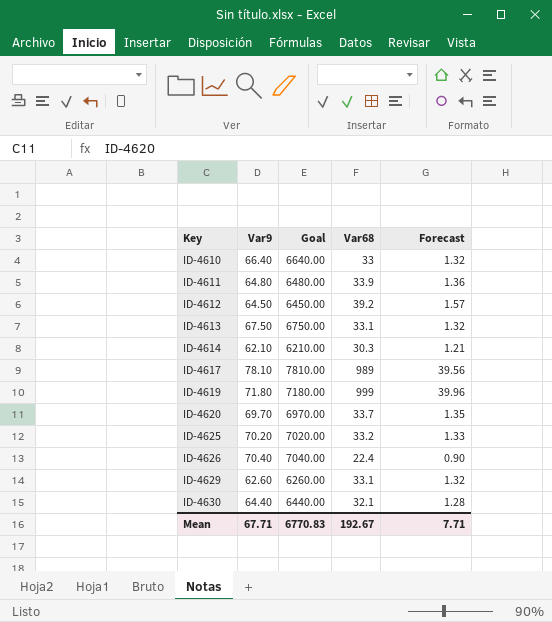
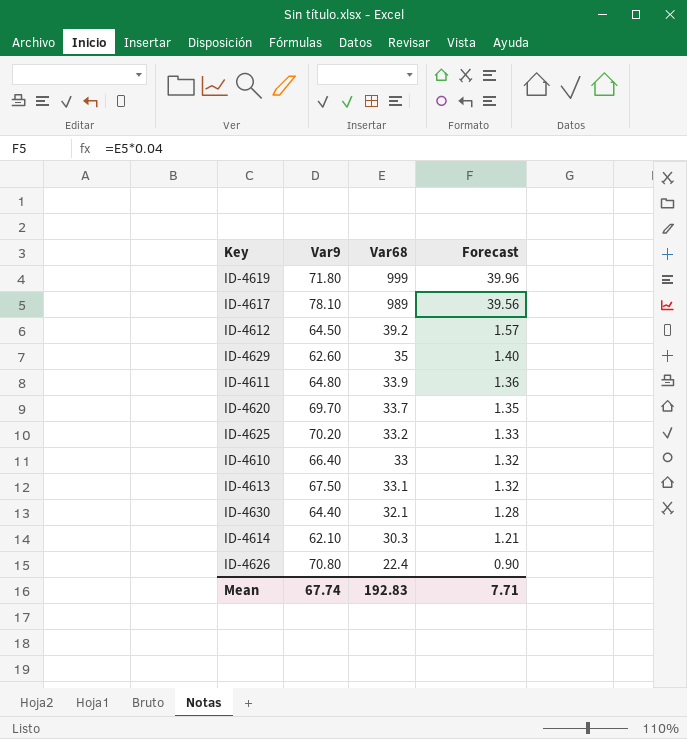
row order: Key ascending -> Forecast descending
column Goal | formula: [Var9] * 100 -> none
ID-4629 | Var68: 33.1 -> 35
ID-4629 | Forecast: 1.32 -> 1.40
ID-4626 | Var9: 70.40 -> 70.80
Mean | Var9: 67.71 -> 67.74
Mean | Var68: 192.67 -> 192.83

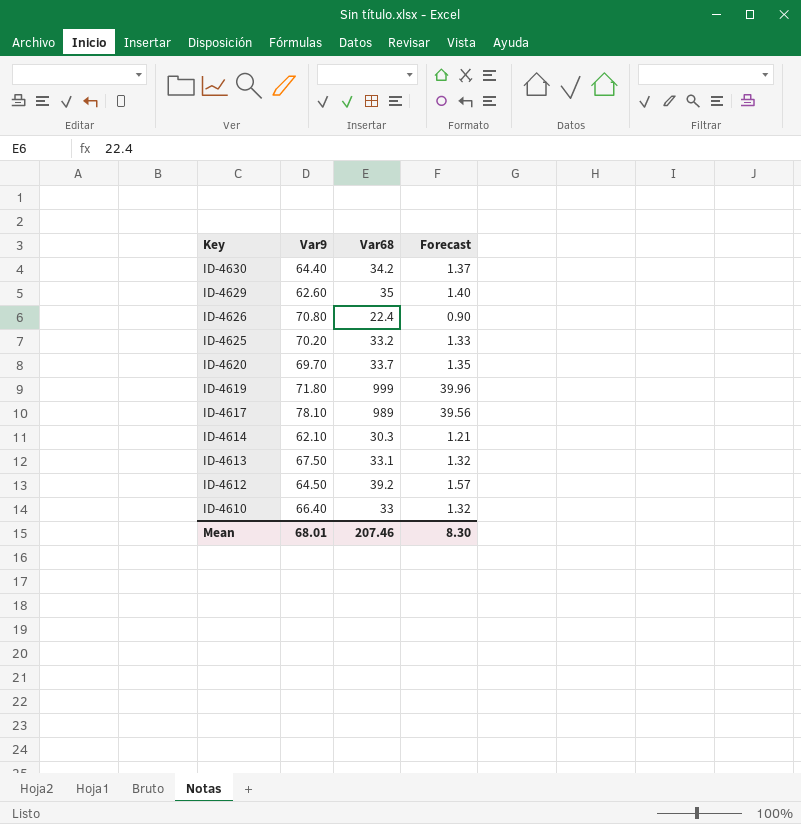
row order: Forecast descending -> Key descending
row ID-4611: 64.80 | 33.9 | 1.36 -> none
ID-4630 | Var68: 32.1 -> 34.2
ID-4630 | Forecast: 1.28 -> 1.37
Mean | Var9: 67.74 -> 68.01
Mean | Var68: 192.83 -> 207.46
Mean | Forecast: 7.71 -> 8.30

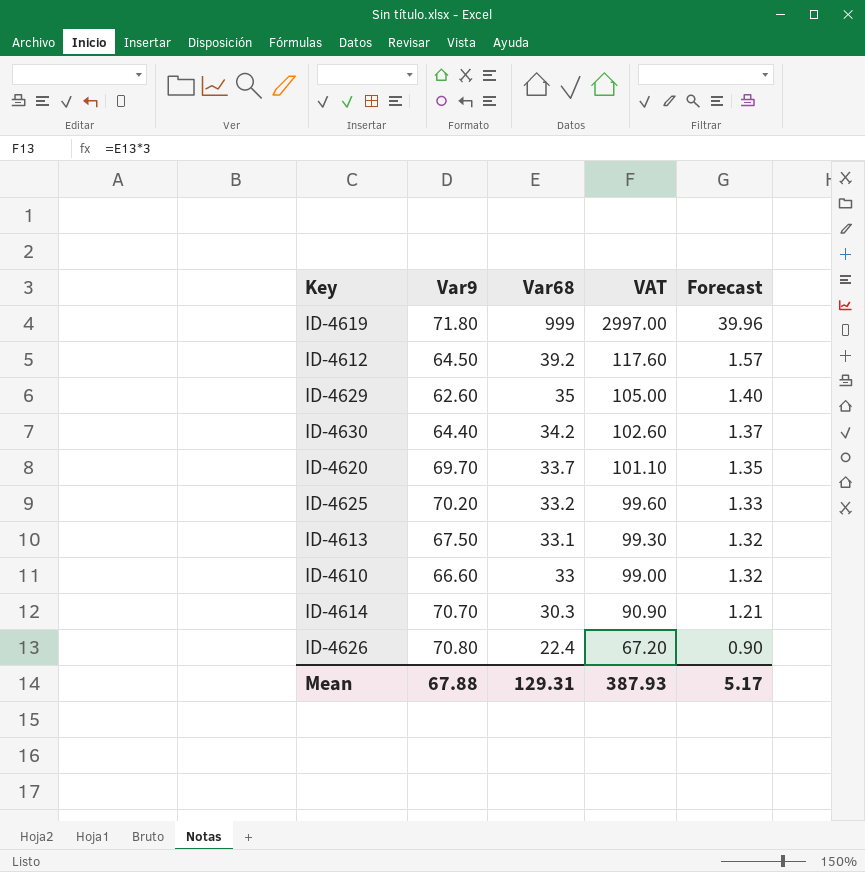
row order: Key descending -> Var68 descending
column VAT | formula: none -> [Var68] * 3
row ID-4617: 78.10 | 989 | 39.56 -> none
ID-4610 | Var9: 66.40 -> 66.60
ID-4614 | Var9: 62.10 -> 70.70
Mean | Var9: 68.01 -> 67.88
Mean | Var68: 207.46 -> 129.31
Mean | Forecast: 8.30 -> 5.17

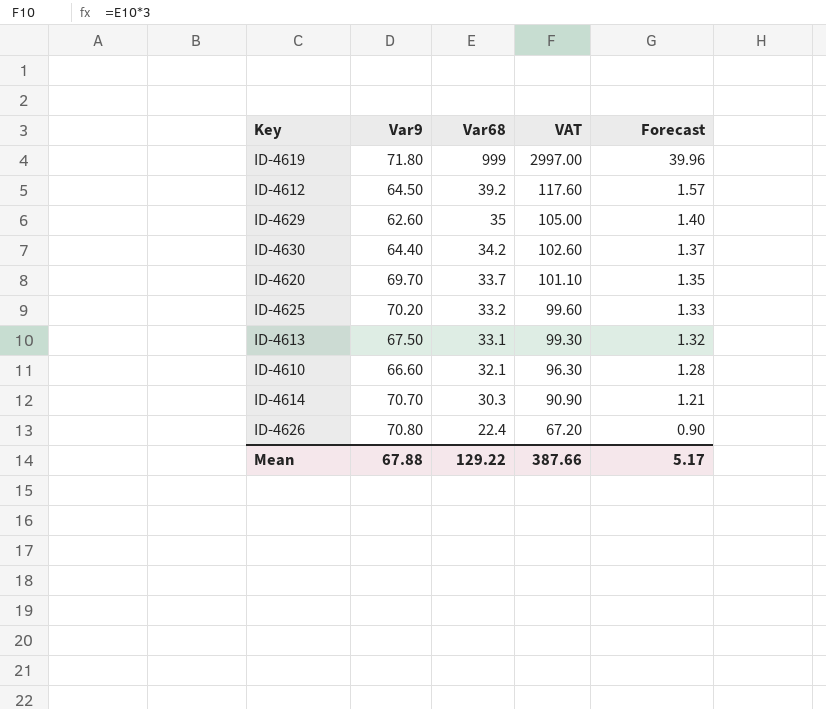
ID-4610 | Var68: 33 -> 32.1
ID-4610 | VAT: 99.00 -> 96.30
ID-4610 | Forecast: 1.32 -> 1.28
Mean | Var68: 129.31 -> 129.22
Mean | VAT: 387.93 -> 387.66

